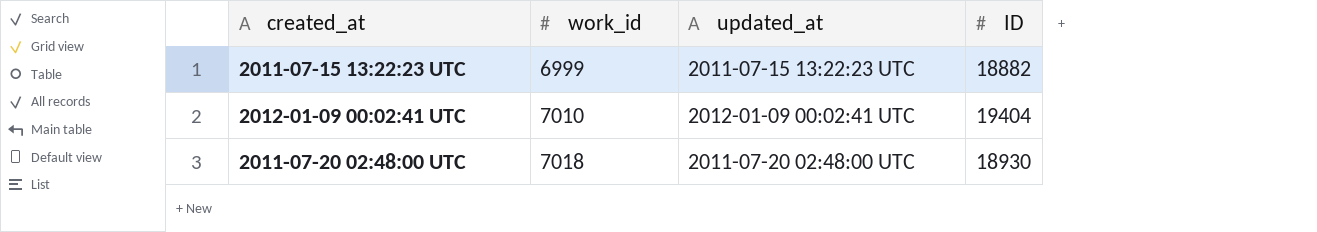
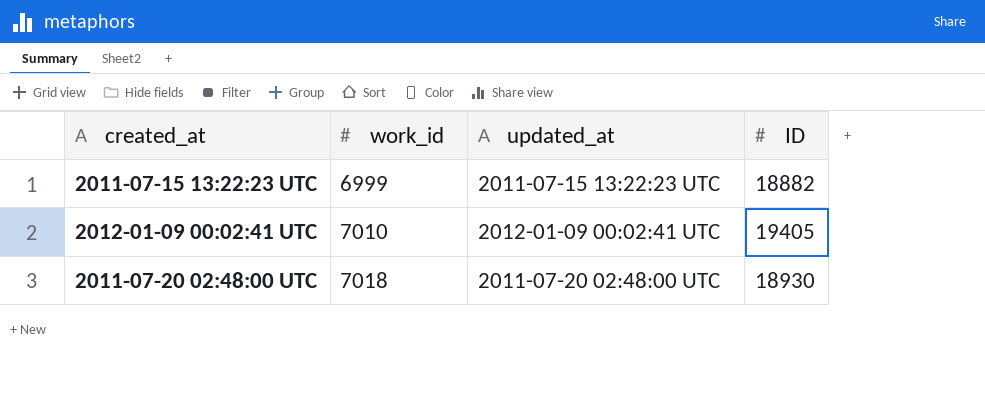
2012-01-09 00:02:41 UTC | ID: 19404 -> 19405

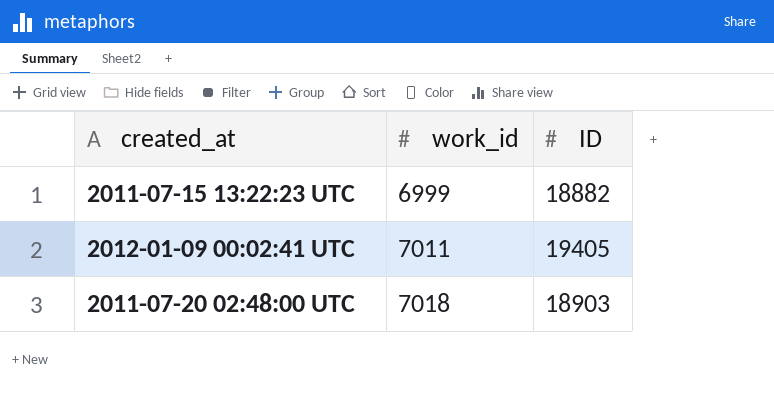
column updated_at | position: 3 -> none
2012-01-09 00:02:41 UTC | work_id: 7010 -> 7011
2011-07-20 02:48:00 UTC | ID: 18930 -> 18903

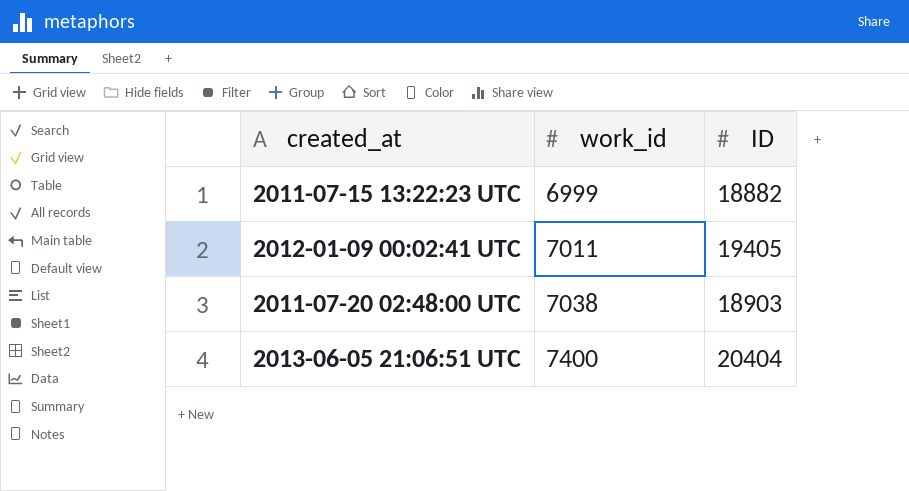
2011-07-20 02:48:00 UTC | work_id: 7018 -> 7038
row 2013-06-05 21:06:51 UTC: none -> 7400 | 20404

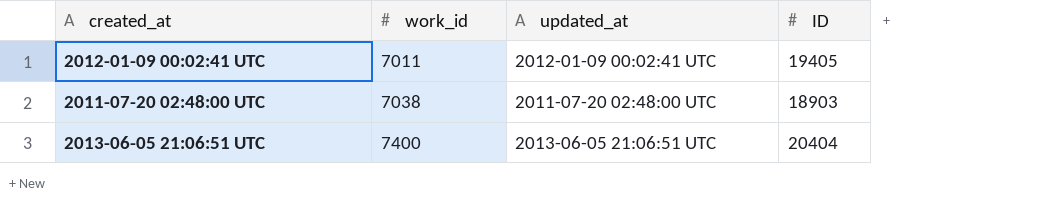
column updated_at | position: none -> 3
row 2011-07-15 13:22:23 UTC: 6999 | 18882 -> none

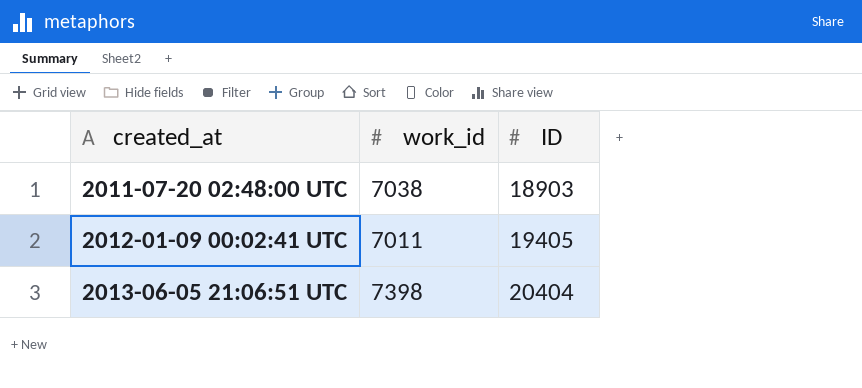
row order: work_id ascending -> created_at ascending
column updated_at | position: 3 -> none
2013-06-05 21:06:51 UTC | work_id: 7400 -> 7398

